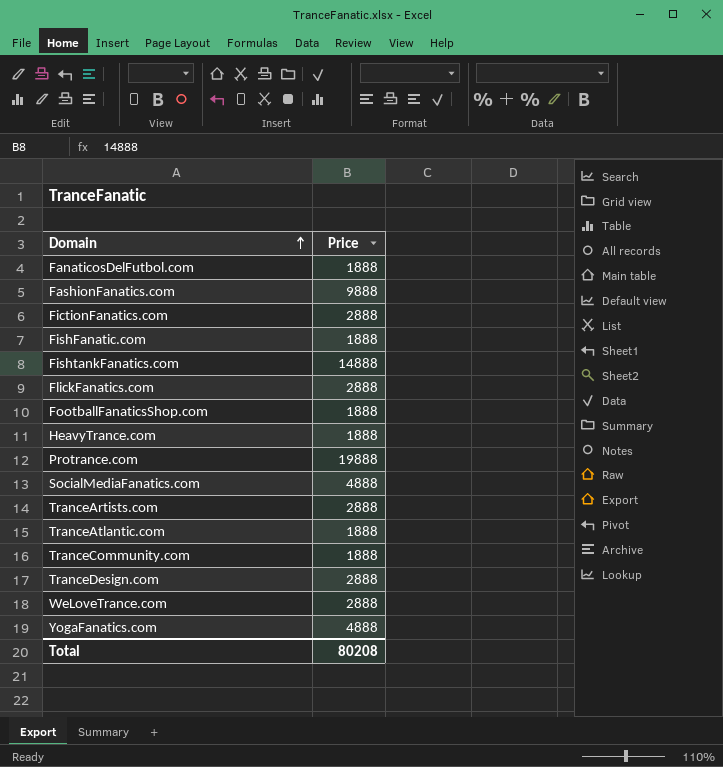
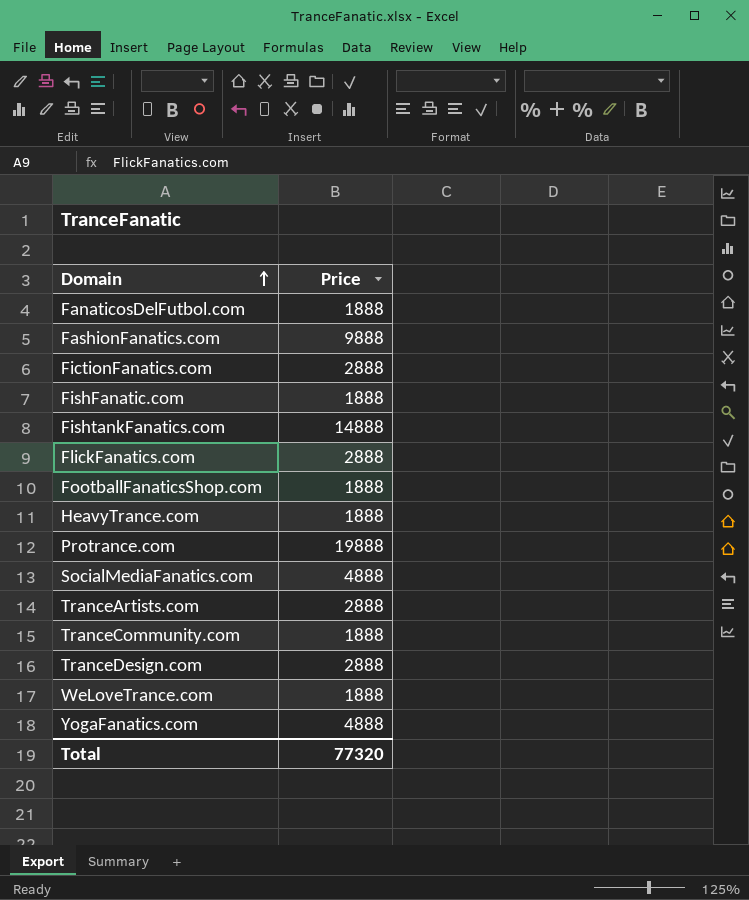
row TranceAtlantic.com: 1888 -> none
WeLoveTrance.com | Price: 2888 -> 1888
Total | Price: 80208 -> 77320

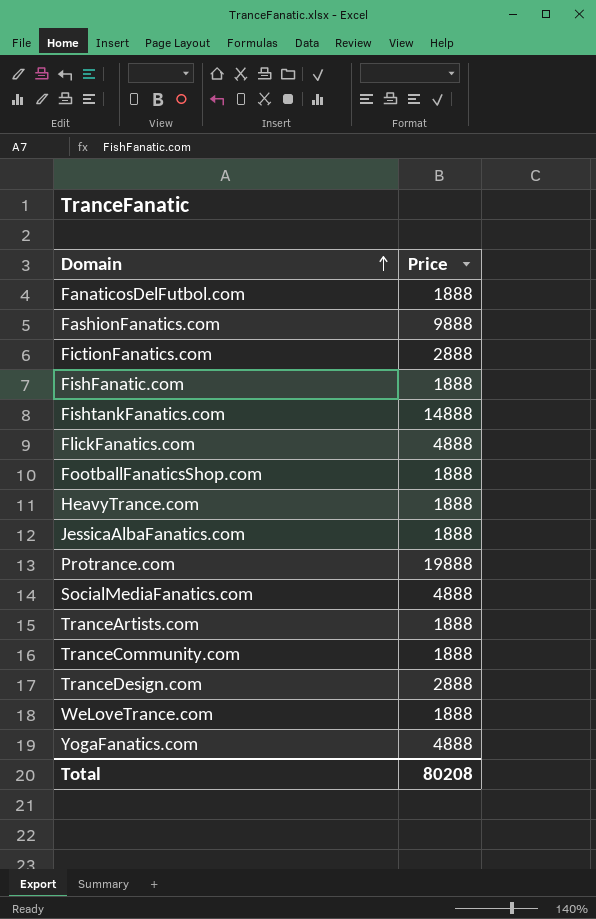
FlickFanatics.com | Price: 2888 -> 4888
row JessicaAlbaFanatics.com: none -> 1888
TranceArtists.com | Price: 2888 -> 1888
Total | Price: 77320 -> 80208

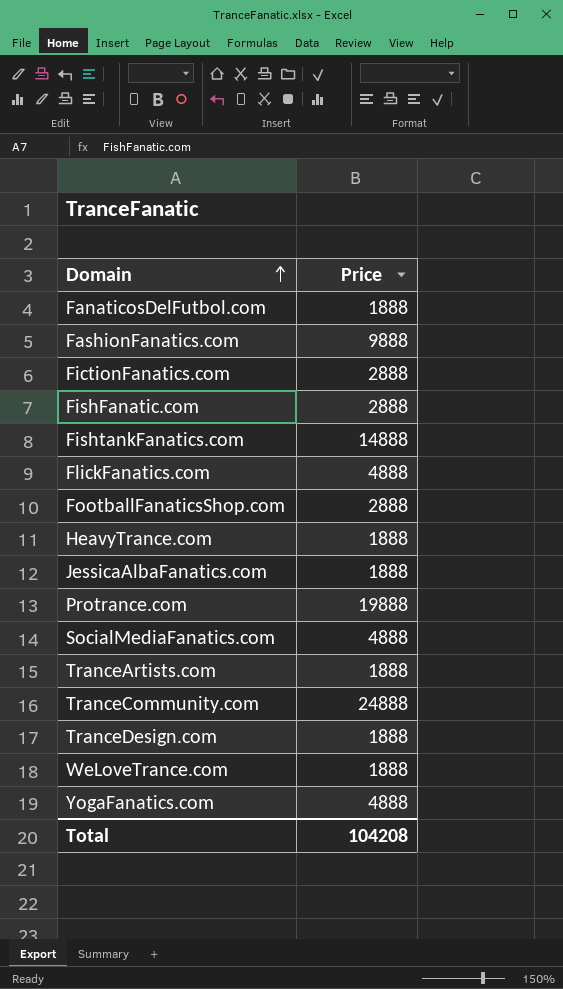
FishFanatic.com | Price: 1888 -> 2888
FootballFanaticsShop.com | Price: 1888 -> 2888
TranceCommunity.com | Price: 1888 -> 24888
TranceDesign.com | Price: 2888 -> 1888
Total | Price: 80208 -> 104208

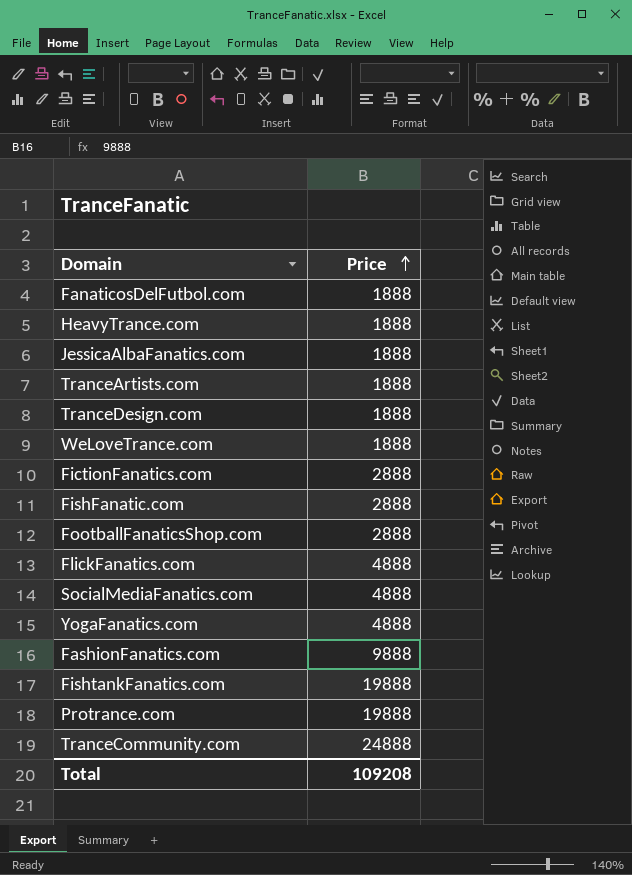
row order: Domain ascending -> Price ascending
FishtankFanatics.com | Price: 14888 -> 19888
Total | Price: 104208 -> 109208

